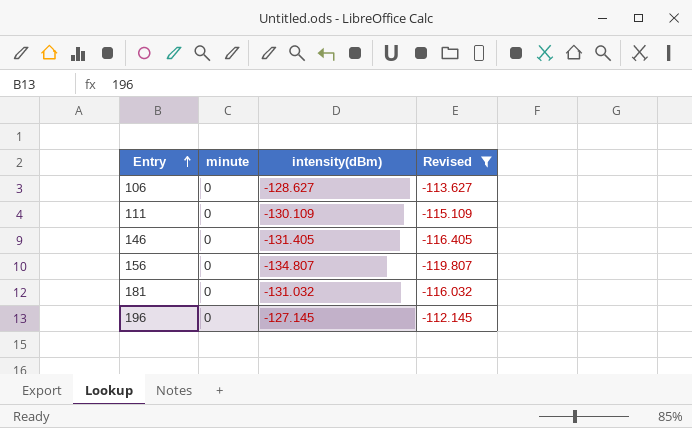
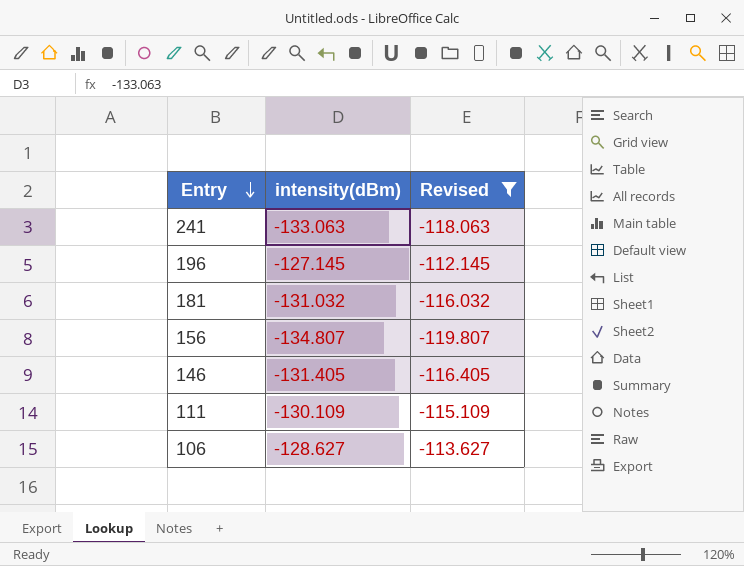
row order: Entry ascending -> Entry descending
column minute | position: 2 -> none
row 241: none -> -133.063 | -118.063

